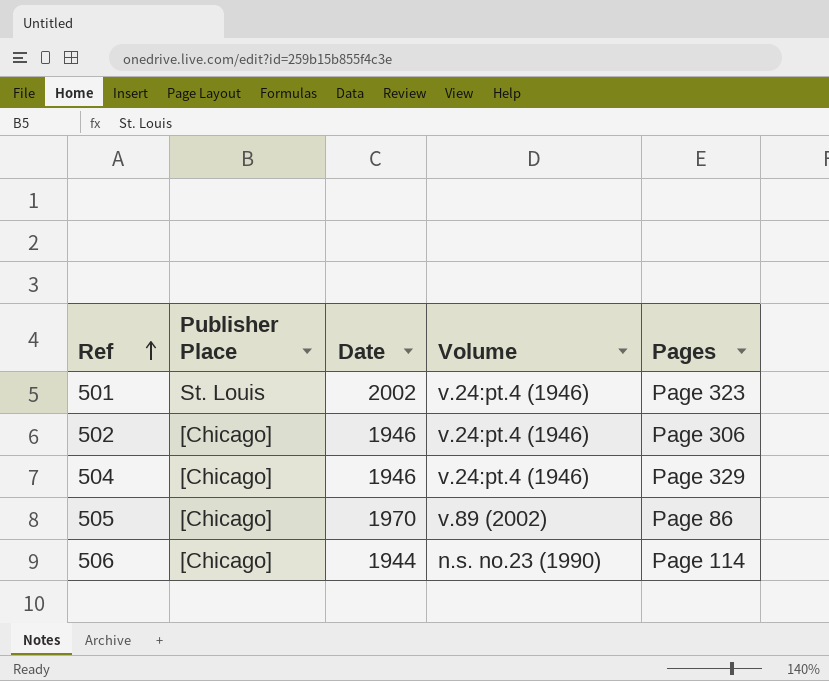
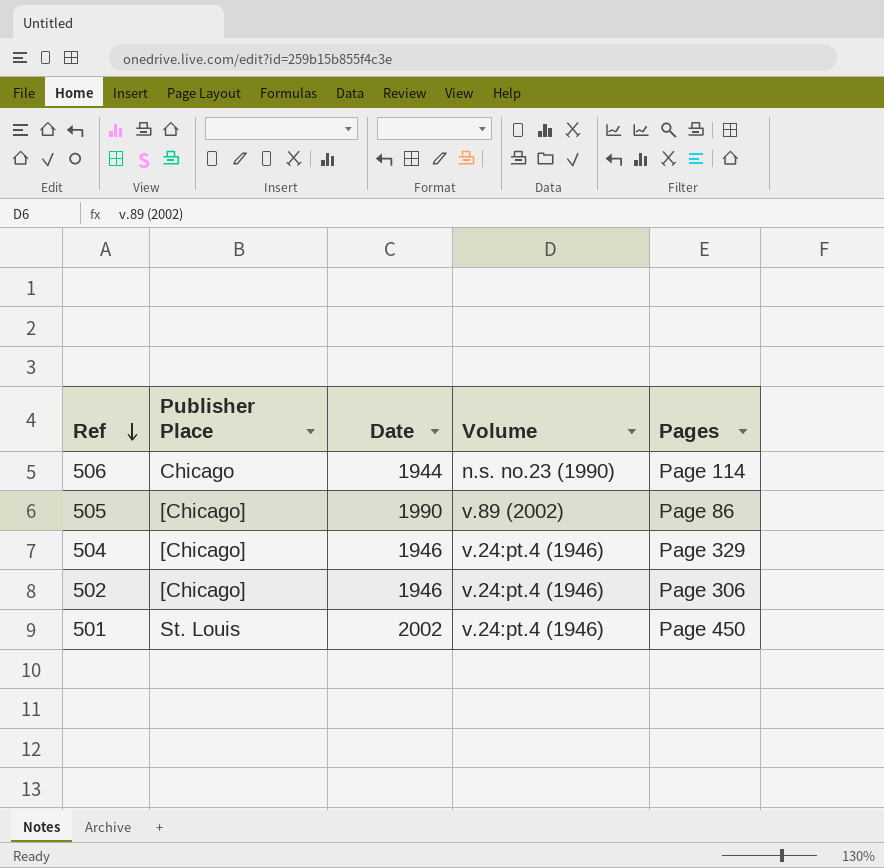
row order: Ref ascending -> Ref descending
506 | Publisher Place: [Chicago] -> Chicago
505 | Date: 1970 -> 1990
501 | Pages: Page 323 -> Page 450

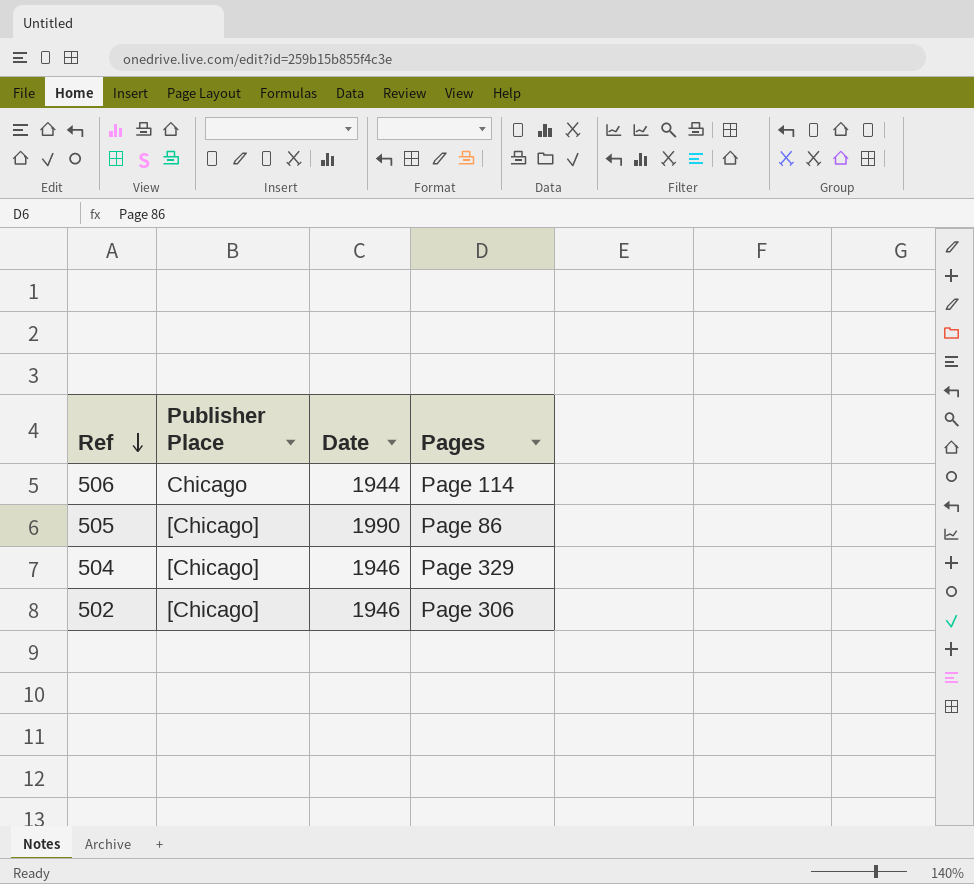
column Volume | position: 4 -> none
row 501: St. Louis | 2002 | v.24:pt.4 (1946) | Page 450 -> none

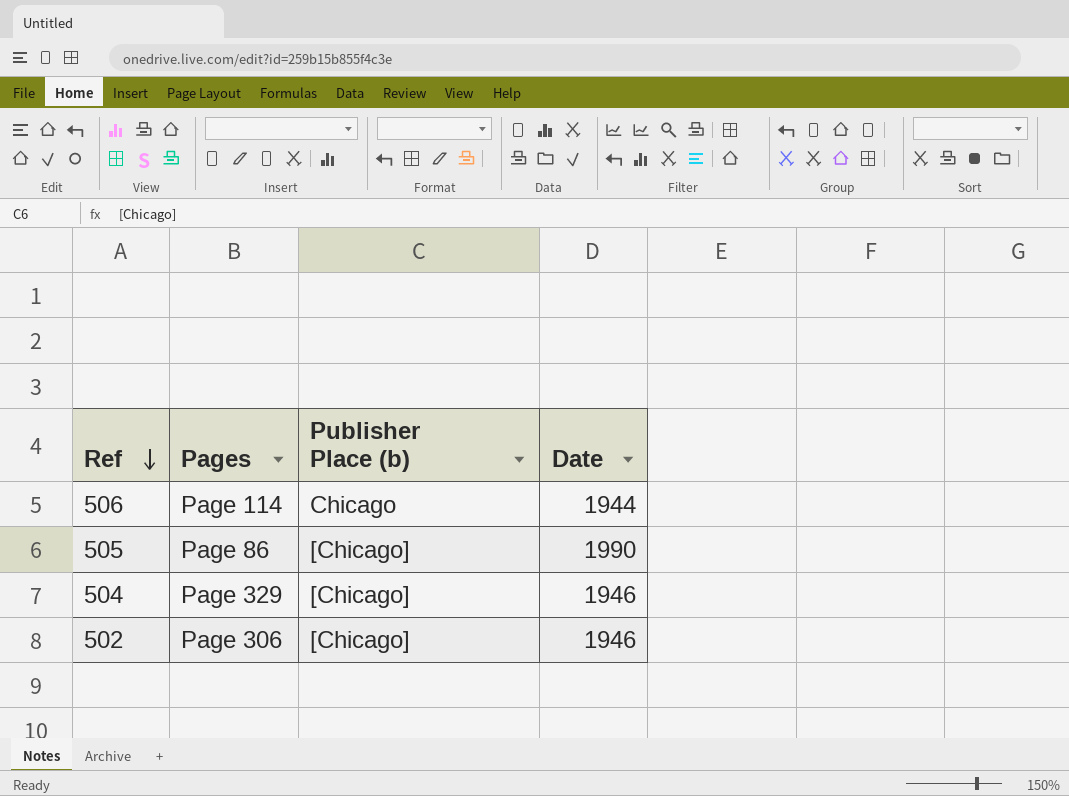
column Pages | position: 4 -> 2
column name: Publisher Place -> Publisher Place (b)

